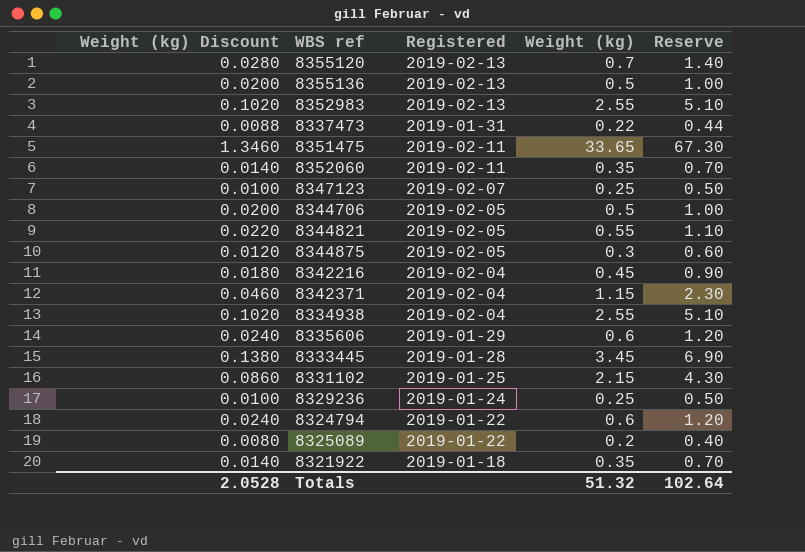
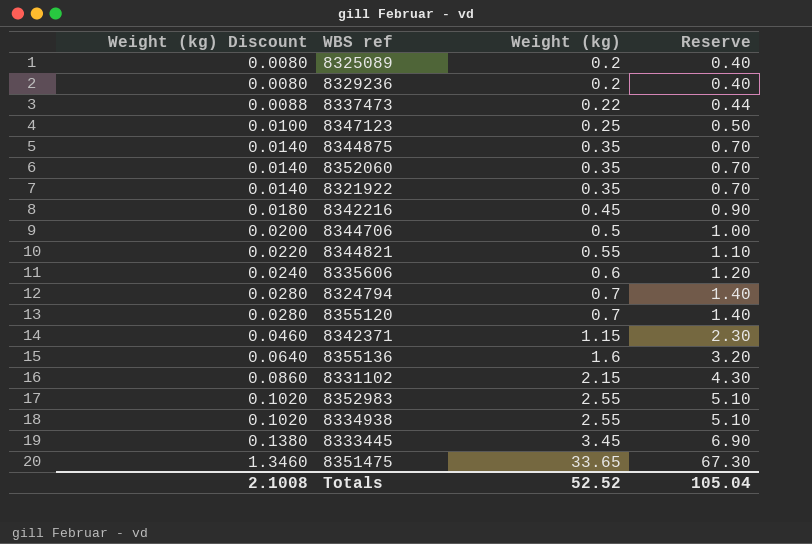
row order: none -> Weight (kg) Discount ascending
column Registered | position: 3 -> none
8329236 | Weight (kg) Discount: 0.0100 -> 0.0080
8329236 | Weight (kg): 0.25 -> 0.2
8329236 | Reserve: 0.50 -> 0.40
8344875 | Weight (kg) Discount: 0.0120 -> 0.0140
8344875 | Weight (kg): 0.3 -> 0.35
8344875 | Reserve: 0.60 -> 0.70
8324794 | Weight (kg) Discount: 0.0240 -> 0.0280
8324794 | Weight (kg): 0.6 -> 0.7
8324794 | Reserve: 1.20 -> 1.40
8355136 | Weight (kg) Discount: 0.0200 -> 0.0640
8355136 | Weight (kg): 0.5 -> 1.6
8355136 | Reserve: 1.00 -> 3.20
Totals | Weight (kg) Discount: 2.0528 -> 2.1008
Totals | Weight (kg): 51.32 -> 52.52
Totals | Reserve: 102.64 -> 105.04

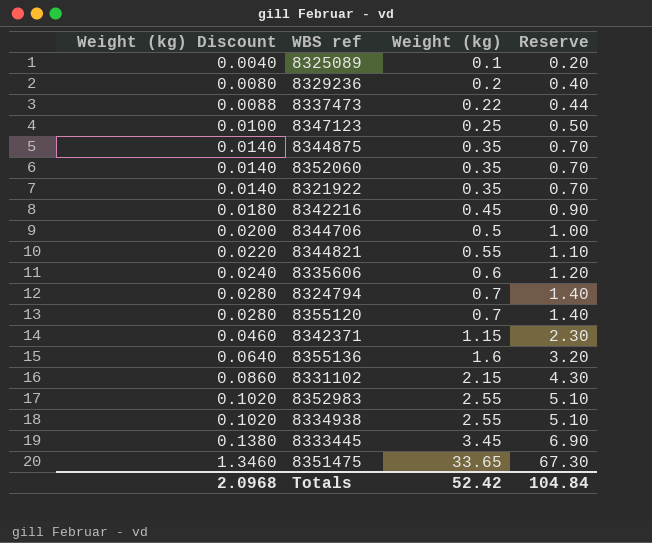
8325089 | Weight (kg) Discount: 0.0080 -> 0.0040
8325089 | Weight (kg): 0.2 -> 0.1
8325089 | Reserve: 0.40 -> 0.20
Totals | Weight (kg) Discount: 2.1008 -> 2.0968
Totals | Weight (kg): 52.52 -> 52.42
Totals | Reserve: 105.04 -> 104.84

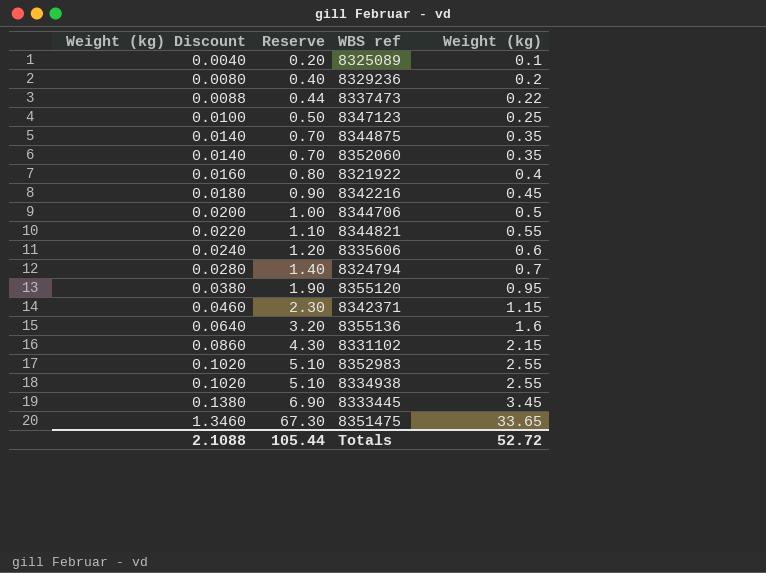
column Reserve | position: 4 -> 2
8321922 | Weight (kg) Discount: 0.0140 -> 0.0160
8321922 | Reserve: 0.70 -> 0.80
8321922 | Weight (kg): 0.35 -> 0.4
8355120 | Weight (kg) Discount: 0.0280 -> 0.0380
8355120 | Reserve: 1.40 -> 1.90
8355120 | Weight (kg): 0.7 -> 0.95
Totals | Weight (kg) Discount: 2.0968 -> 2.1088
Totals | Reserve: 104.84 -> 105.44
Totals | Weight (kg): 52.42 -> 52.72

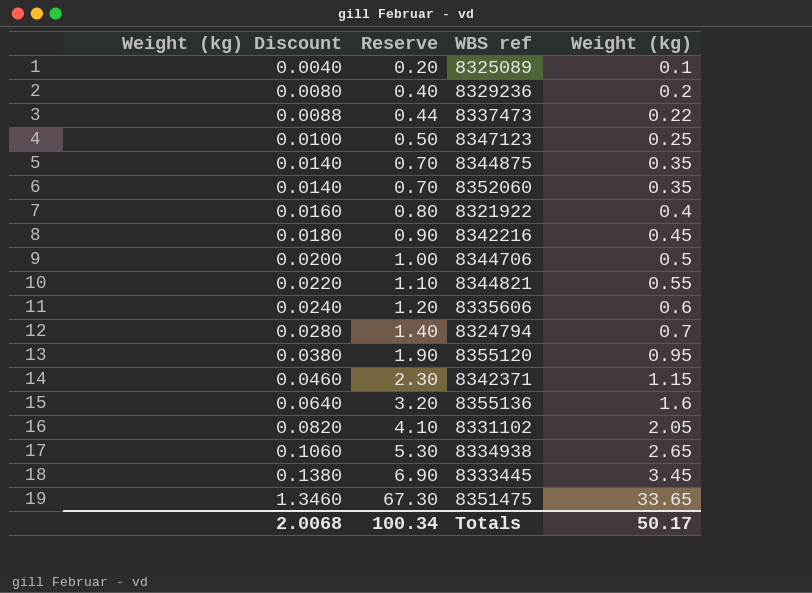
row 8352983: 0.1020 | 5.10 | 2.55 -> none
8331102 | Weight (kg) Discount: 0.0860 -> 0.0820
8331102 | Reserve: 4.30 -> 4.10
8331102 | Weight (kg): 2.15 -> 2.05
8334938 | Weight (kg) Discount: 0.1020 -> 0.1060
8334938 | Reserve: 5.10 -> 5.30
8334938 | Weight (kg): 2.55 -> 2.65
Totals | Weight (kg) Discount: 2.1088 -> 2.0068
Totals | Reserve: 105.44 -> 100.34
Totals | Weight (kg): 52.72 -> 50.17

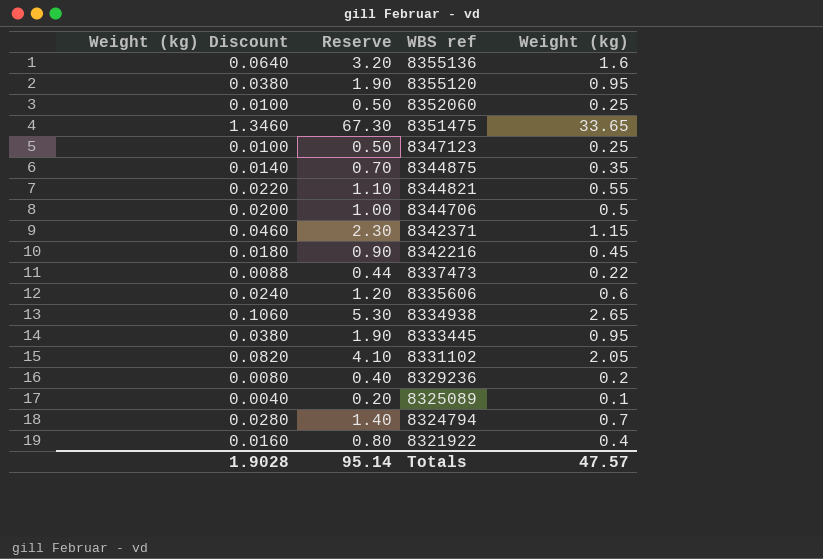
row order: Weight (kg) Discount ascending -> WBS ref descending
8352060 | Weight (kg) Discount: 0.0140 -> 0.0100
8352060 | Reserve: 0.70 -> 0.50
8352060 | Weight (kg): 0.35 -> 0.25
8333445 | Weight (kg) Discount: 0.1380 -> 0.0380
8333445 | Reserve: 6.90 -> 1.90
8333445 | Weight (kg): 3.45 -> 0.95
Totals | Weight (kg) Discount: 2.0068 -> 1.9028
Totals | Reserve: 100.34 -> 95.14
Totals | Weight (kg): 50.17 -> 47.57

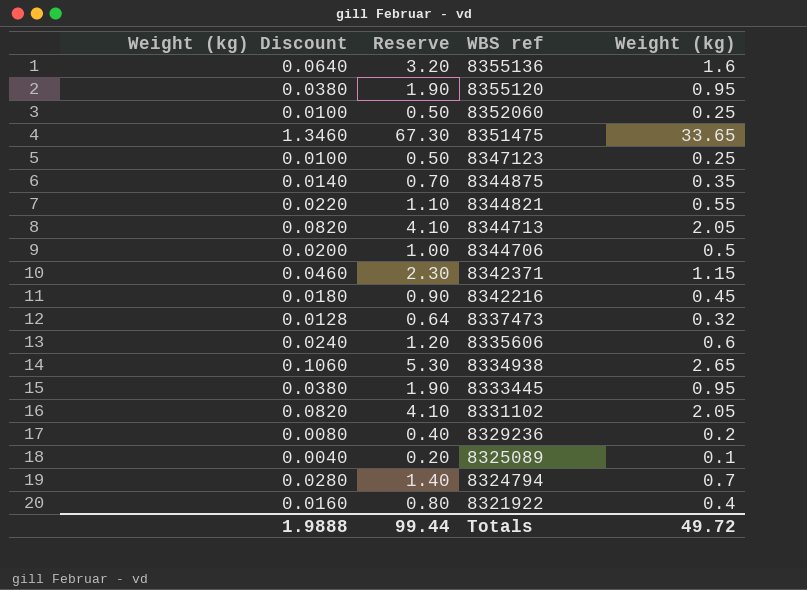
row 8344713: none -> 0.0820 | 4.10 | 2.05
8337473 | Weight (kg) Discount: 0.0088 -> 0.0128
8337473 | Reserve: 0.44 -> 0.64
8337473 | Weight (kg): 0.22 -> 0.32
Totals | Weight (kg) Discount: 1.9028 -> 1.9888
Totals | Reserve: 95.14 -> 99.44
Totals | Weight (kg): 47.57 -> 49.72

